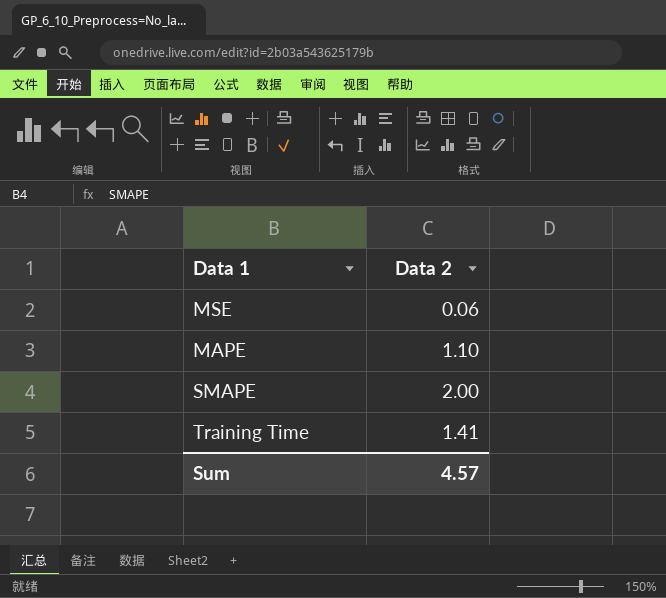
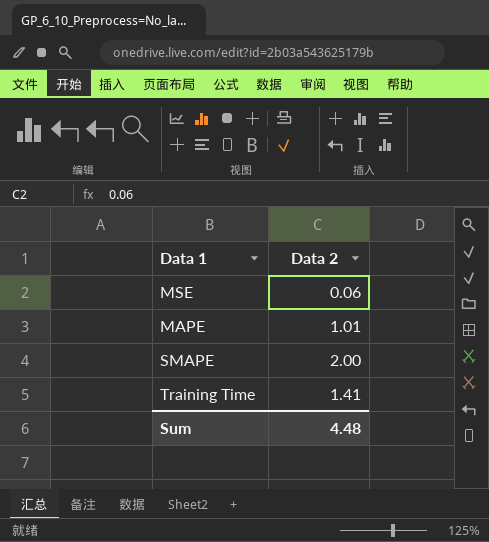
MAPE | Data 2: 1.10 -> 1.01
Sum | Data 2: 4.57 -> 4.48

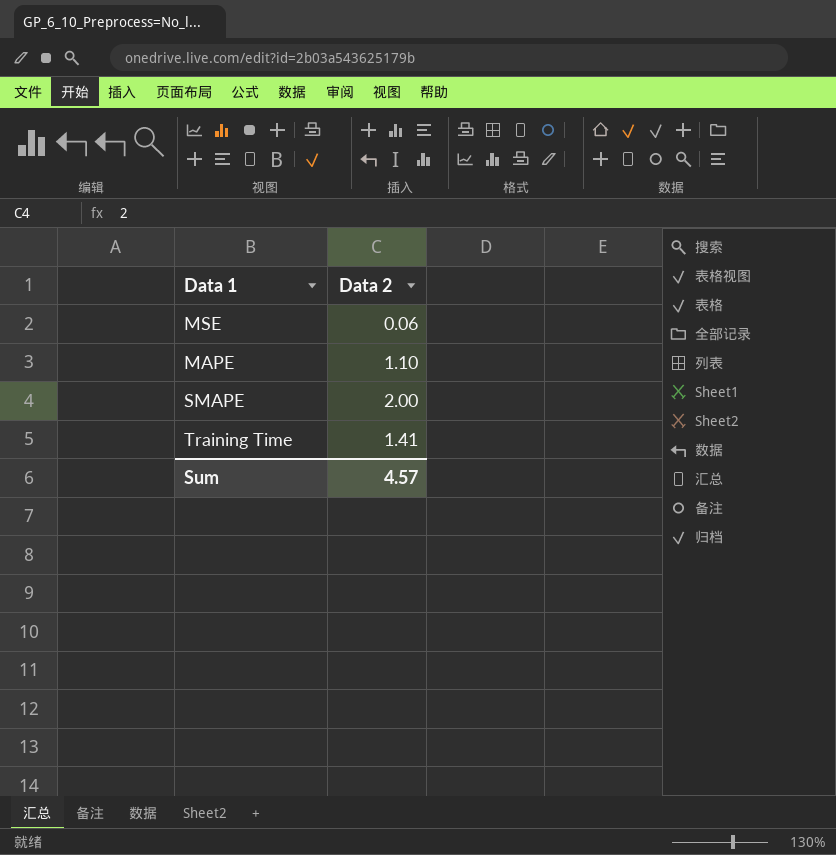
MAPE | Data 2: 1.01 -> 1.10
Sum | Data 2: 4.48 -> 4.57

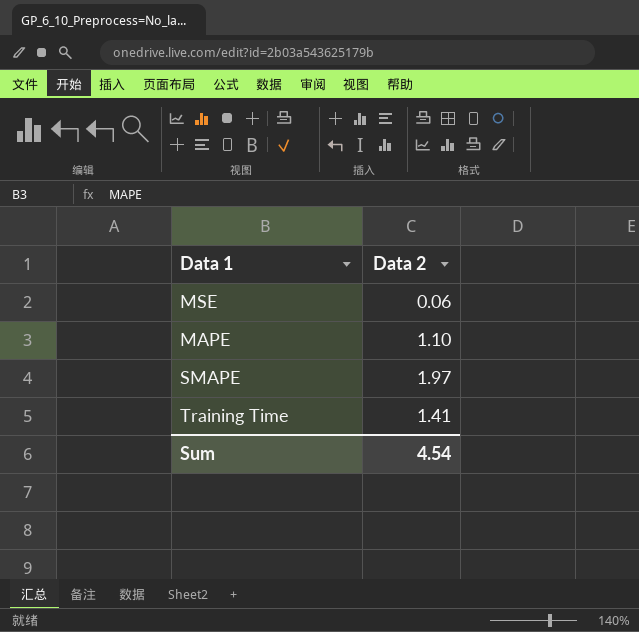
SMAPE | Data 2: 2.00 -> 1.97
Sum | Data 2: 4.57 -> 4.54

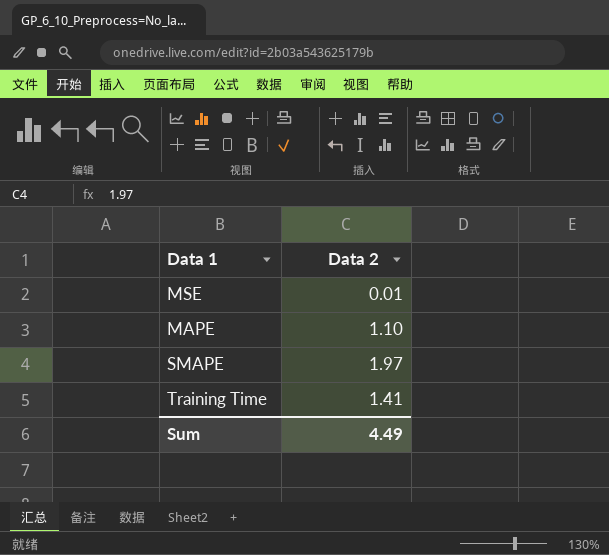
MSE | Data 2: 0.06 -> 0.01
Sum | Data 2: 4.54 -> 4.49

